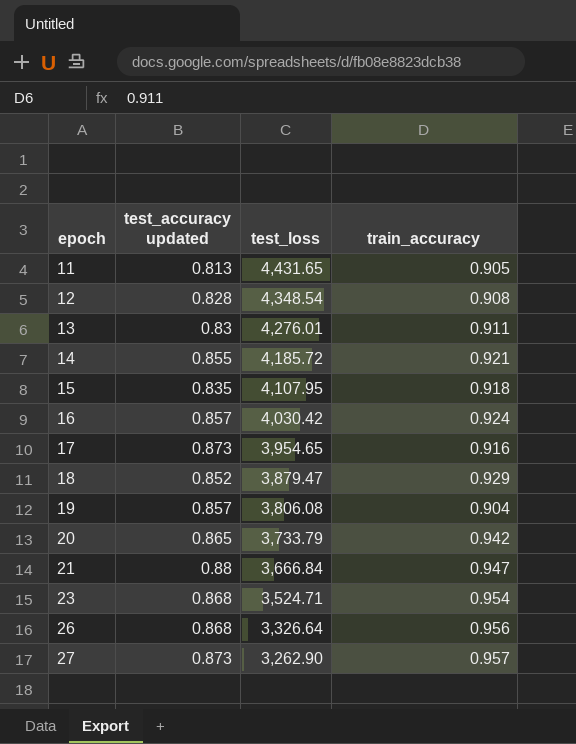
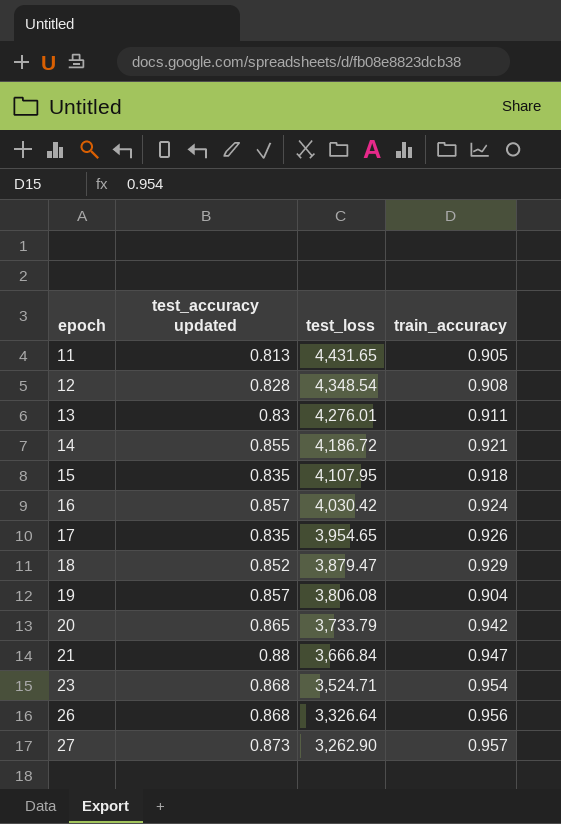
14 | test_loss: 4,185.72 -> 4,186.72
17 | test_accuracy updated: 0.873 -> 0.835
17 | train_accuracy: 0.916 -> 0.926

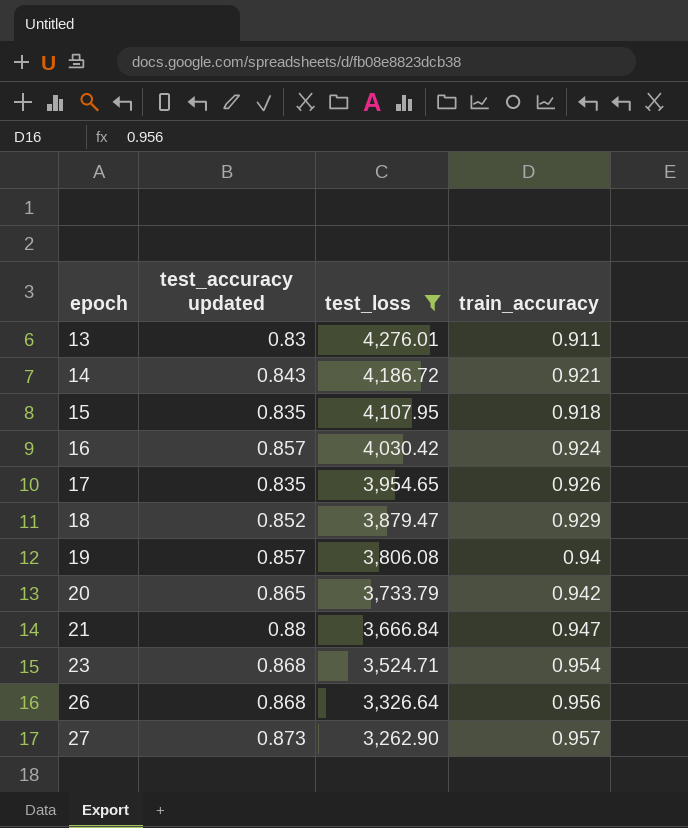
filter: none -> test_loss <= 4,276.01
14 | test_accuracy updated: 0.855 -> 0.843
19 | train_accuracy: 0.904 -> 0.94

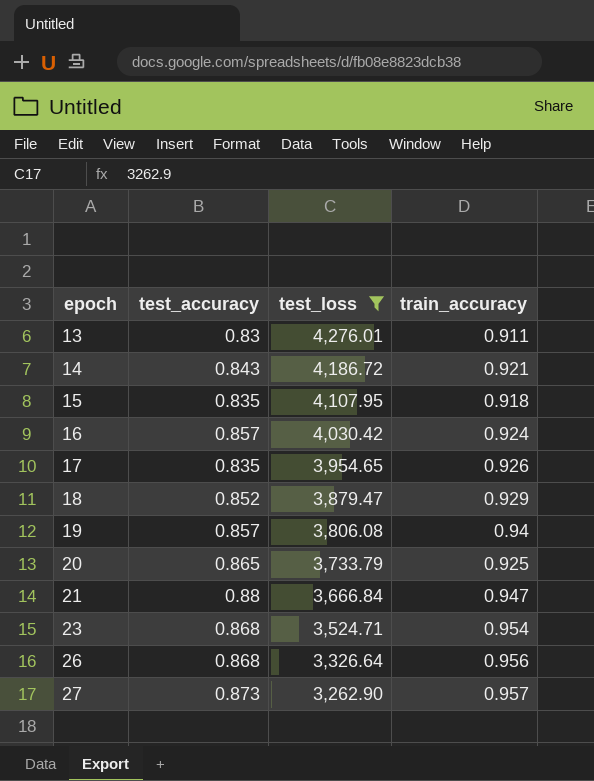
column name: test_accuracy updated -> test_accuracy
20 | train_accuracy: 0.942 -> 0.925

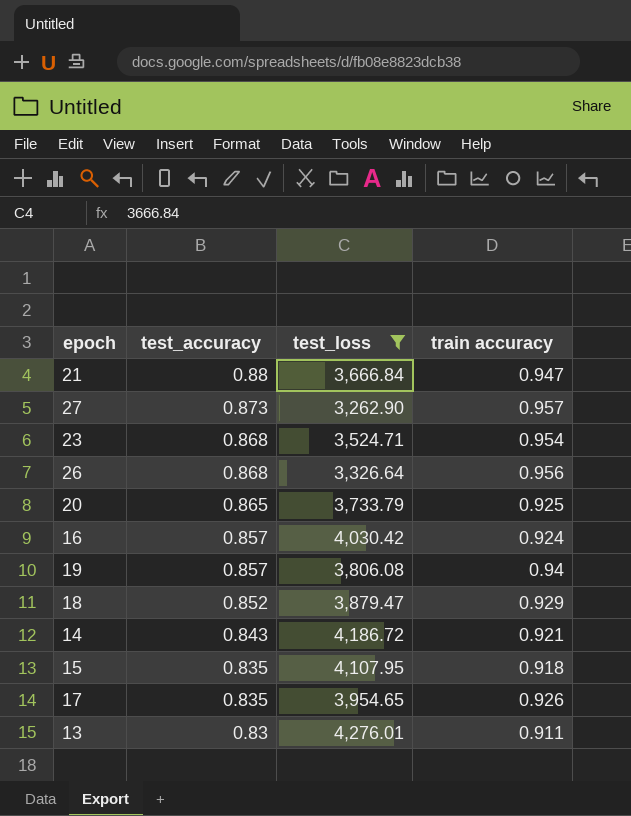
row order: epoch ascending -> test_accuracy descending
column name: train_accuracy -> train accuracy

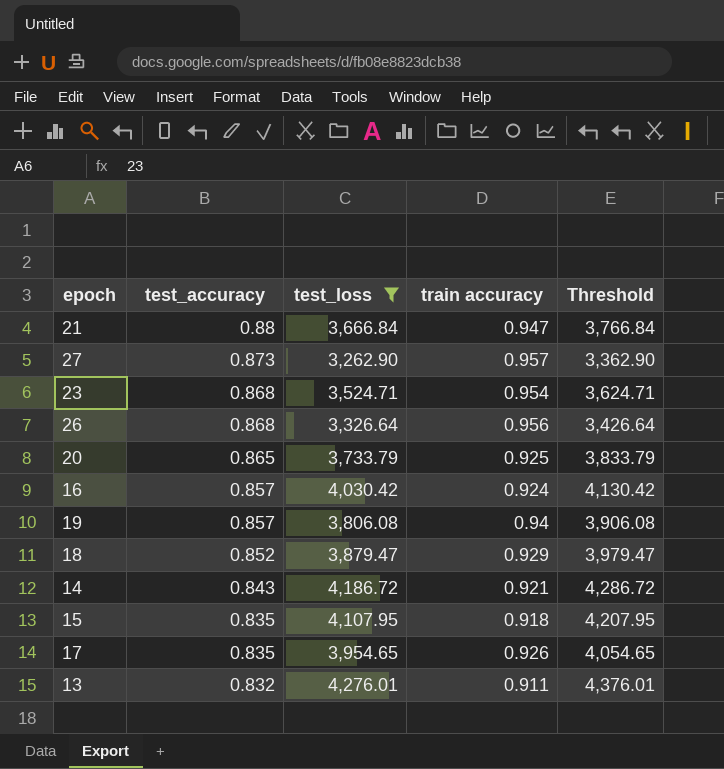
column Threshold | formula: none -> [test_loss] + 100
13 | test_accuracy: 0.83 -> 0.832

